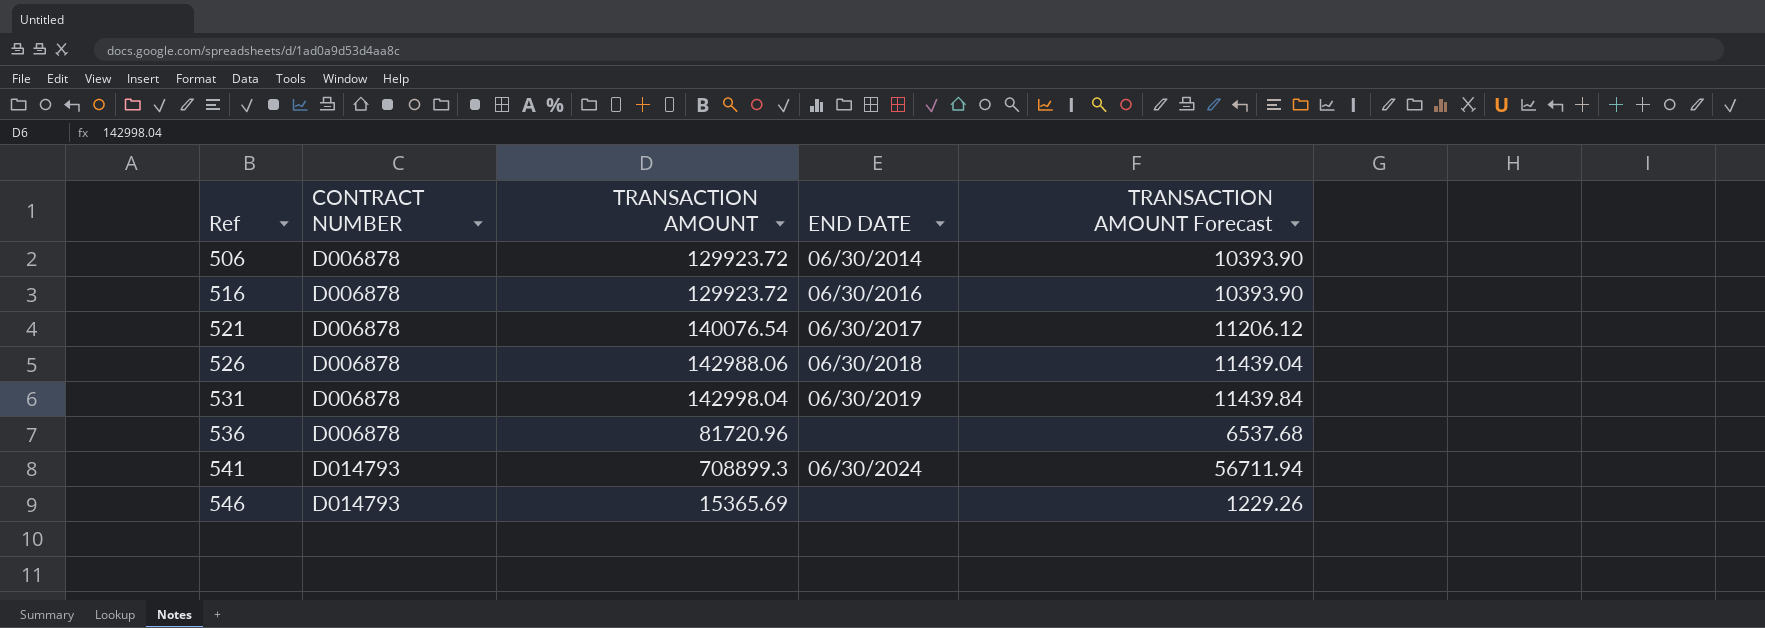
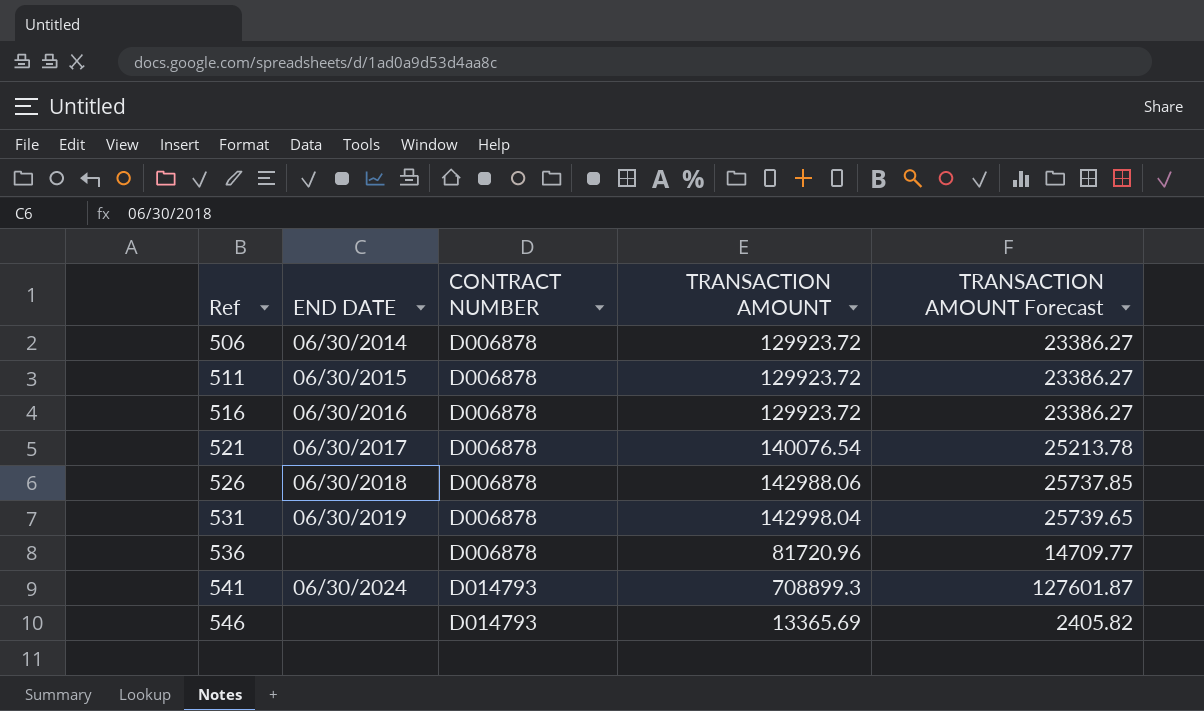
column END DATE | position: 4 -> 2
column TRANSACTION AMOUNT Forecast | formula: [TRANSACTION AMOUNT] * 0.08 -> [TRANSACTION AMOUNT] * 0.18
row 511: none -> 06/30/2015 | D006878 | 129923.72 | 23386.27
546 | TRANSACTION AMOUNT: 15365.69 -> 13365.69

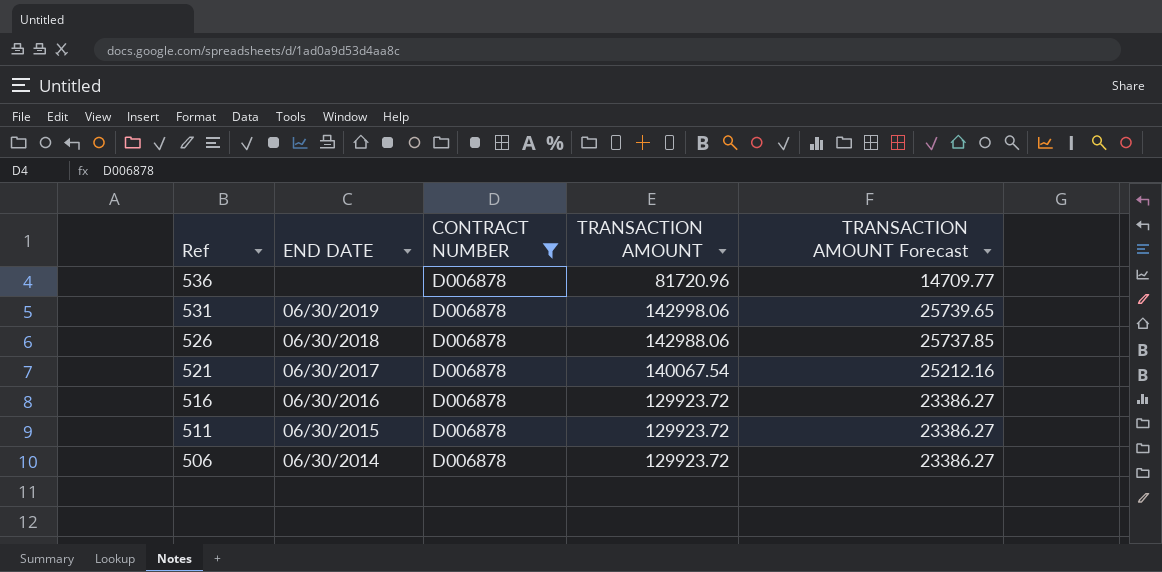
filter: none -> CONTRACT NUMBER = D006878
row order: Ref ascending -> Ref descending
531 | TRANSACTION AMOUNT: 142998.04 -> 142998.06
521 | TRANSACTION AMOUNT: 140076.54 -> 140067.54
521 | TRANSACTION AMOUNT Forecast: 25213.78 -> 25212.16

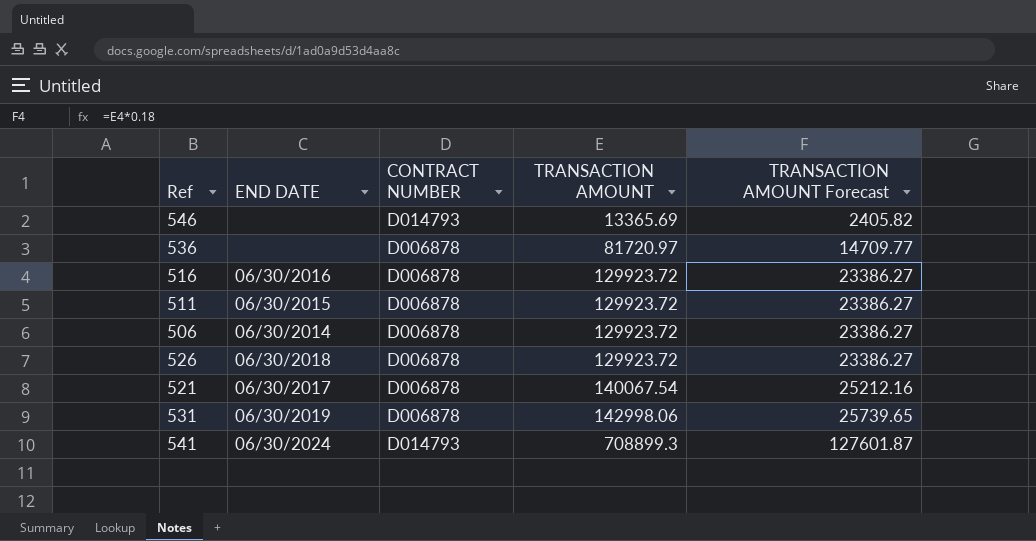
filter: CONTRACT NUMBER = D006878 -> none
row order: Ref descending -> TRANSACTION AMOUNT ascending
536 | TRANSACTION AMOUNT: 81720.96 -> 81720.97
526 | TRANSACTION AMOUNT: 142988.06 -> 129923.72
526 | TRANSACTION AMOUNT Forecast: 25737.85 -> 23386.27

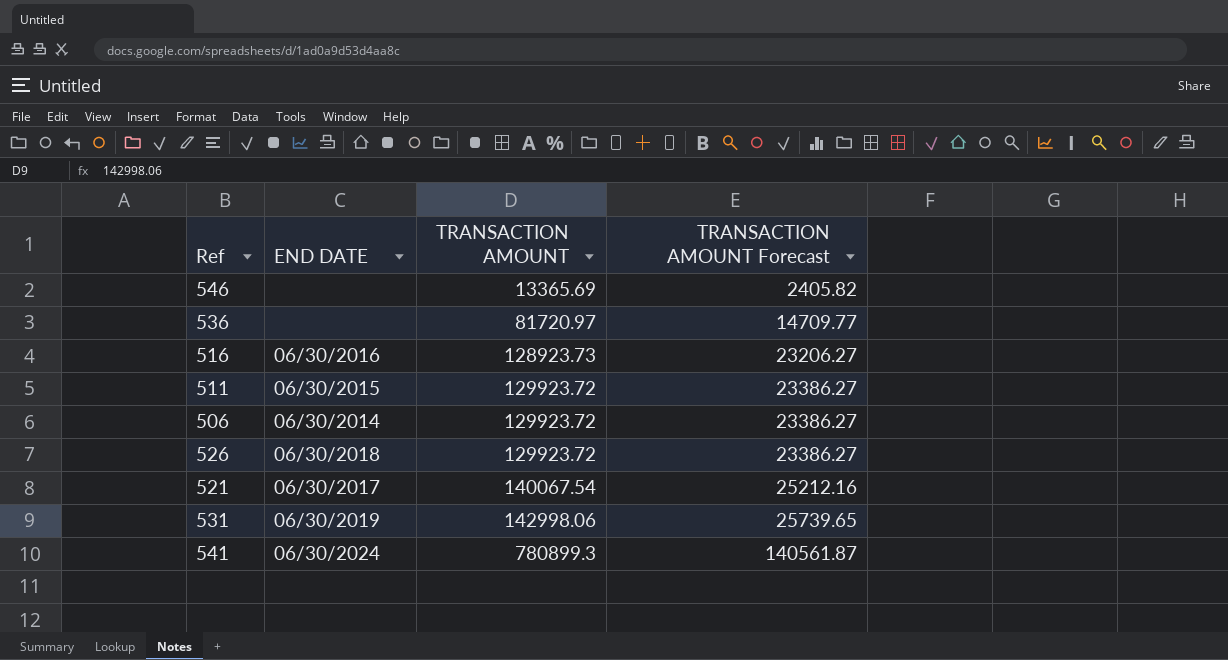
column CONTRACT NUMBER | position: 3 -> none
516 | TRANSACTION AMOUNT: 129923.72 -> 128923.73
516 | TRANSACTION AMOUNT Forecast: 23386.27 -> 23206.27
541 | TRANSACTION AMOUNT: 708899.3 -> 780899.3
541 | TRANSACTION AMOUNT Forecast: 127601.87 -> 140561.87

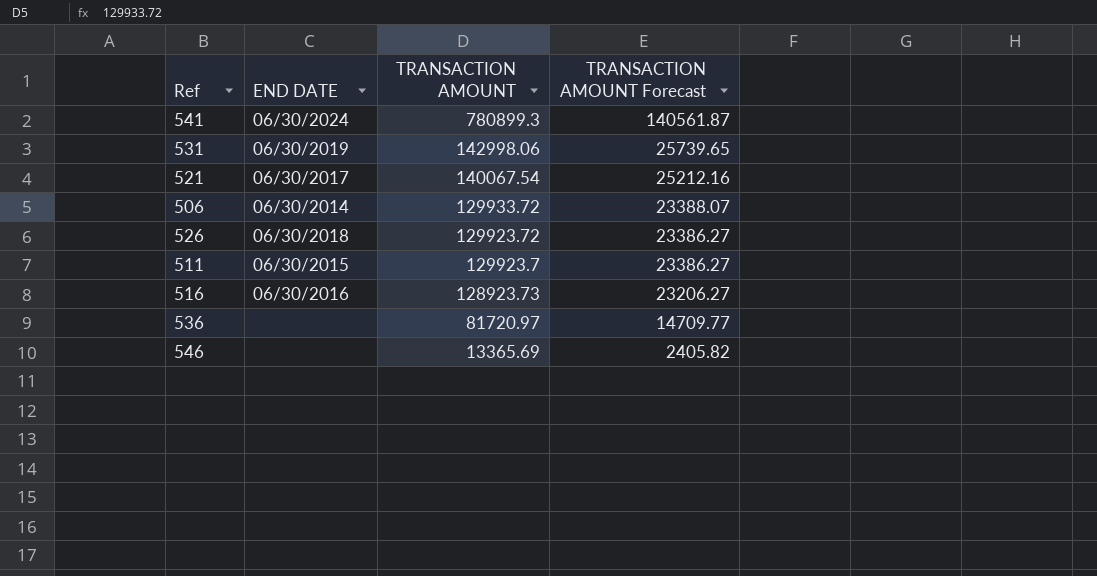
row order: TRANSACTION AMOUNT ascending -> TRANSACTION AMOUNT descending
506 | TRANSACTION AMOUNT: 129923.72 -> 129933.72
506 | TRANSACTION AMOUNT Forecast: 23386.27 -> 23388.07
511 | TRANSACTION AMOUNT: 129923.72 -> 129923.7

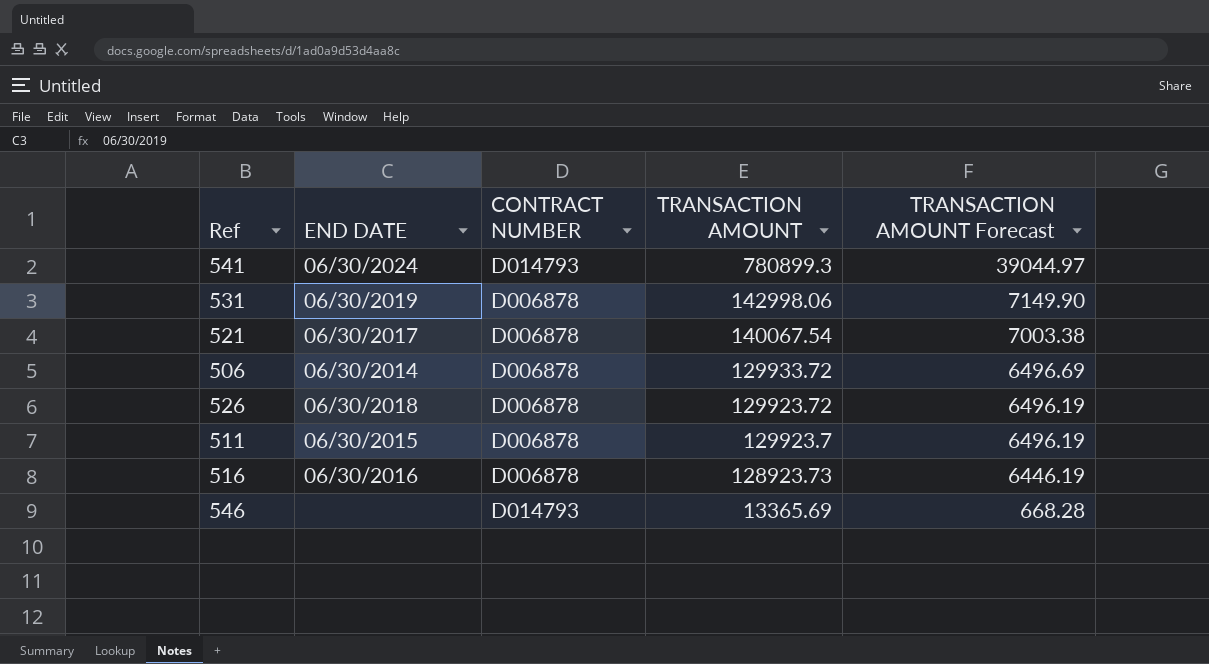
column CONTRACT NUMBER | position: none -> 3
column TRANSACTION AMOUNT Forecast | formula: [TRANSACTION AMOUNT] * 0.18 -> [TRANSACTION AMOUNT] * 0.05
row 536: none | 81720.97 | 14709.77 -> none

